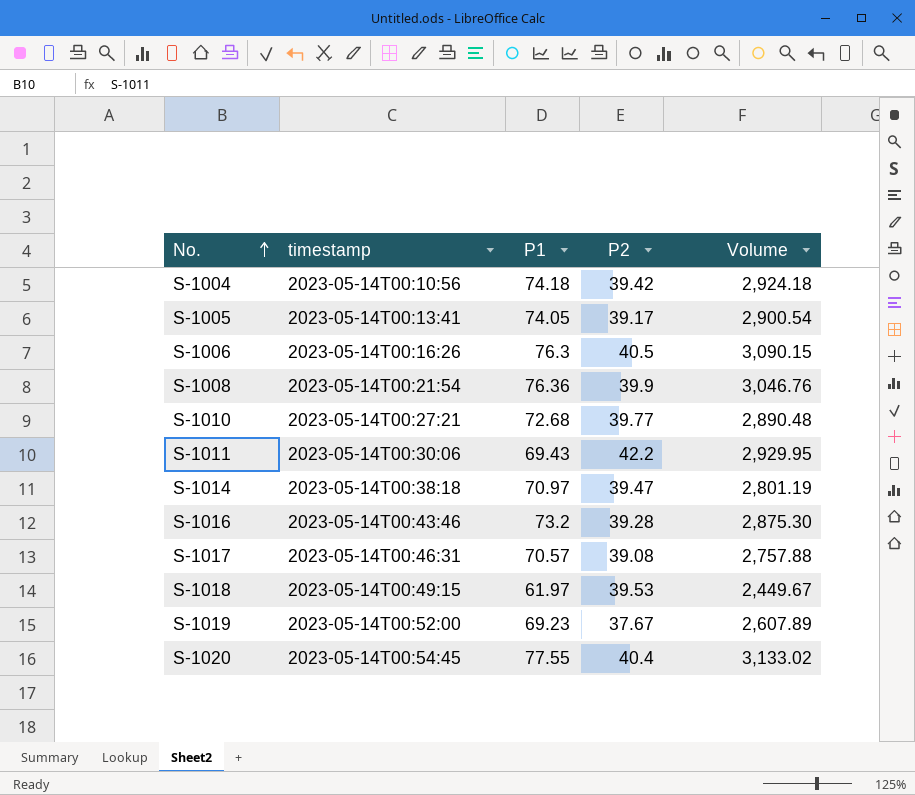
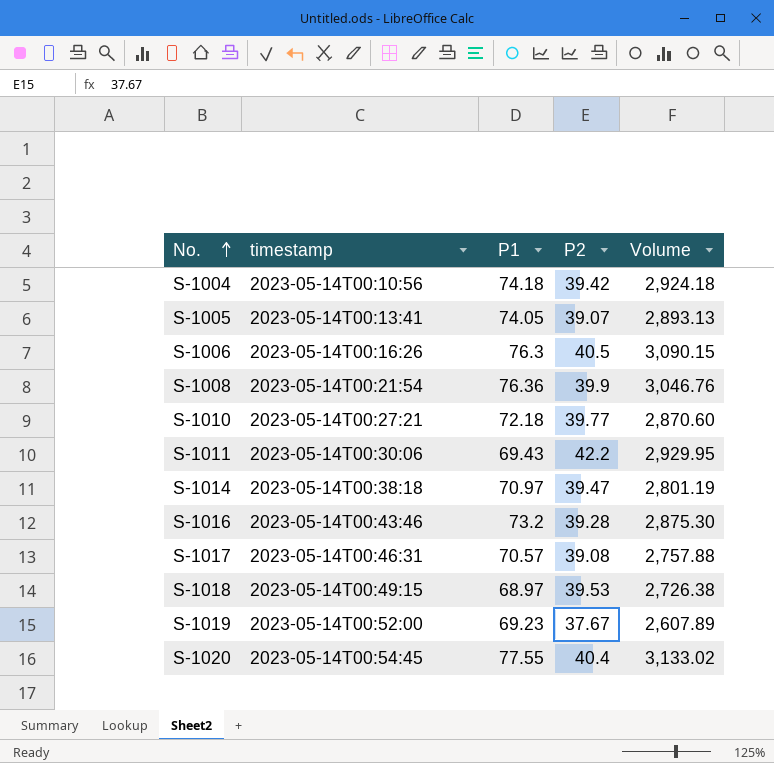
S-1005 | P2: 39.17 -> 39.07
S-1005 | Volume: 2,900.54 -> 2,893.13
S-1010 | P1: 72.68 -> 72.18
S-1010 | Volume: 2,890.48 -> 2,870.60
S-1018 | P1: 61.97 -> 68.97
S-1018 | Volume: 2,449.67 -> 2,726.38

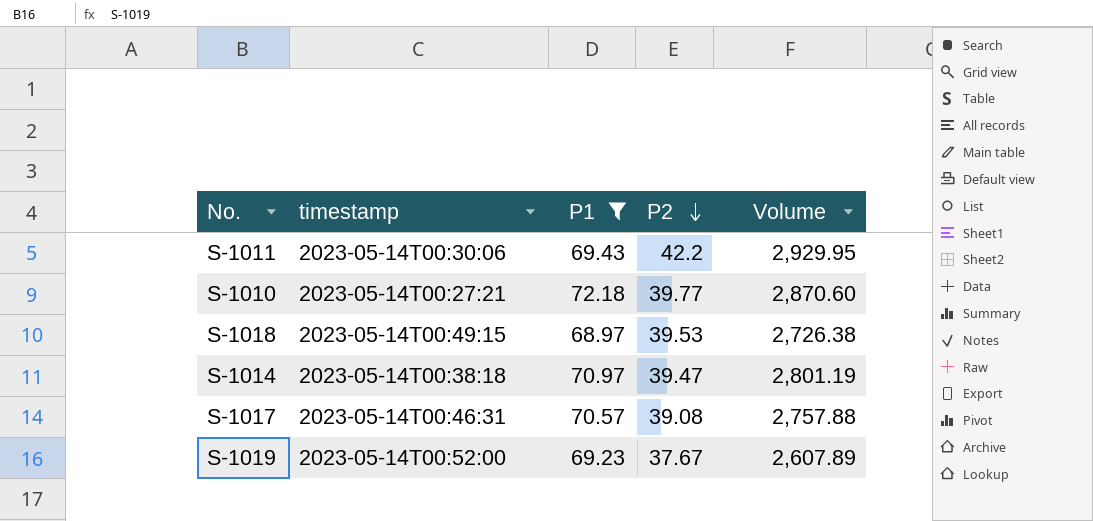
filter: none -> P1 <= 72.18
row order: No. ascending -> P2 descending

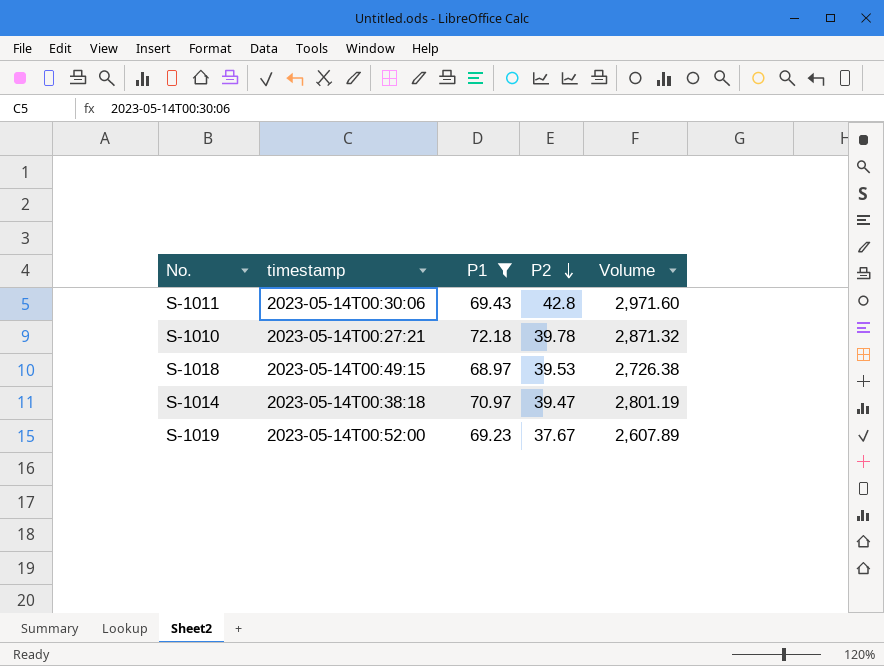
row S-1017: 2023-05-14T00:46:31 | 70.57 | 39.08 | 2,757.88 -> none
S-1011 | P2: 42.2 -> 42.8
S-1011 | Volume: 2,929.95 -> 2,971.60
S-1010 | P2: 39.77 -> 39.78
S-1010 | Volume: 2,870.60 -> 2,871.32

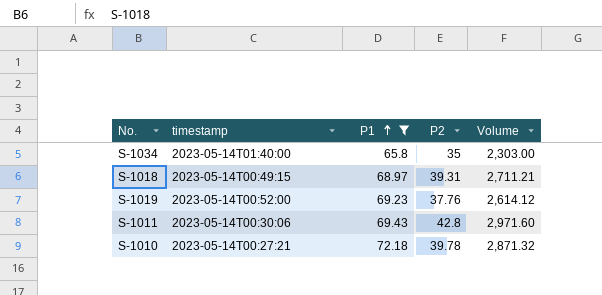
row order: P2 descending -> P1 ascending
row S-1014: 2023-05-14T00:38:18 | 70.97 | 39.47 | 2,801.19 -> none
row S-1034: none -> 2023-05-14T01:40:00 | 65.8 | 35 | 2,303.00
S-1018 | P2: 39.53 -> 39.31
S-1018 | Volume: 2,726.38 -> 2,711.21
S-1019 | P2: 37.67 -> 37.76
S-1019 | Volume: 2,607.89 -> 2,614.12

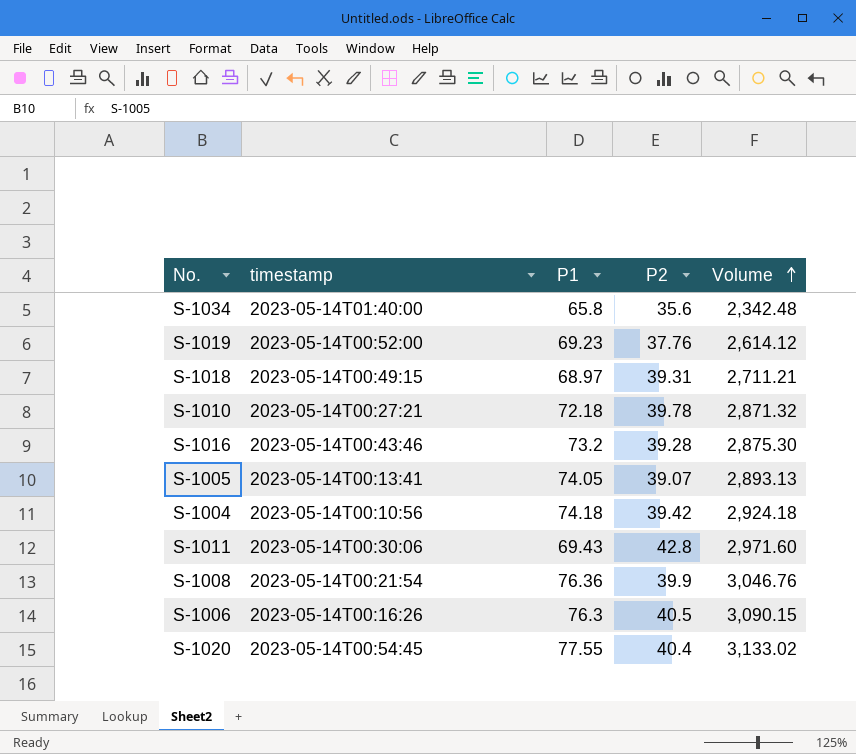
filter: P1 <= 72.18 -> none
row order: P1 ascending -> Volume ascending
S-1034 | P2: 35 -> 35.6
S-1034 | Volume: 2,303.00 -> 2,342.48

